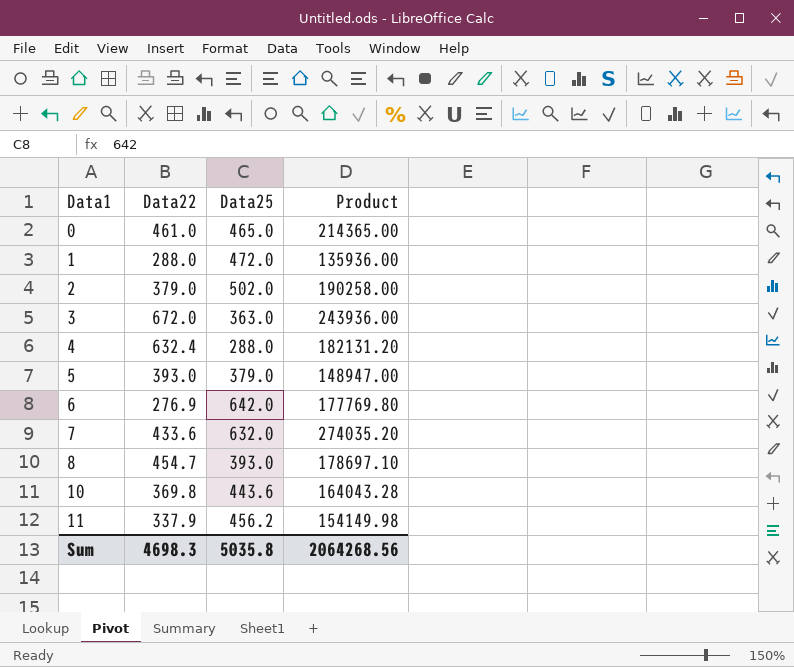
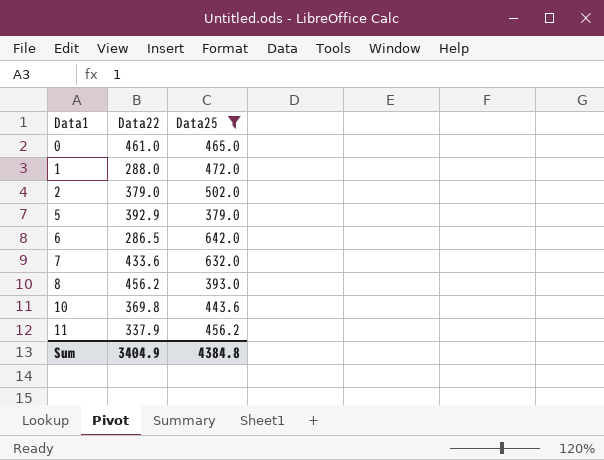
filter: none -> Data25 >= 379.0
column Product | formula: [Data22] * [Data25] -> none
5 | Data22: 393.0 -> 392.9
6 | Data22: 276.9 -> 286.5
8 | Data22: 454.7 -> 456.2
Sum | Data22: 4698.3 -> 3404.9
Sum | Data25: 5035.8 -> 4384.8

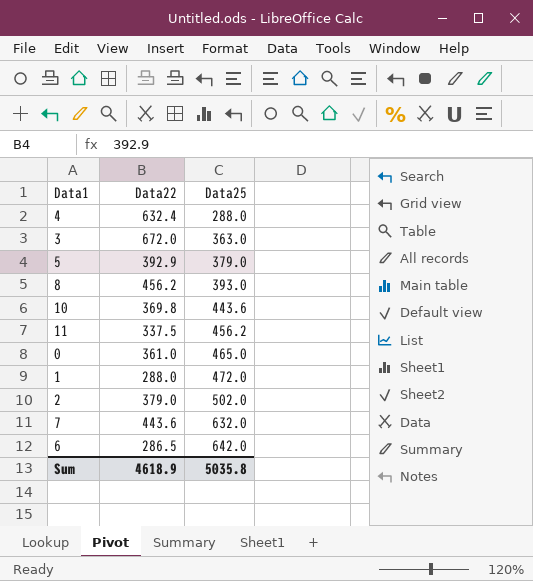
filter: Data25 >= 379.0 -> none
row order: Data1 ascending -> Data25 ascending
11 | Data22: 337.9 -> 337.5
0 | Data22: 461.0 -> 361.0
7 | Data22: 433.6 -> 443.6
Sum | Data22: 3404.9 -> 4618.9
Sum | Data25: 4384.8 -> 5035.8

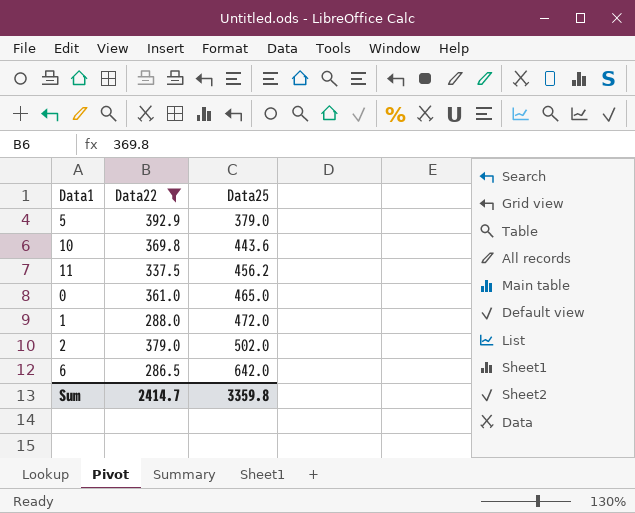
filter: none -> Data22 <= 392.9
Sum | Data22: 4618.9 -> 2414.7
Sum | Data25: 5035.8 -> 3359.8

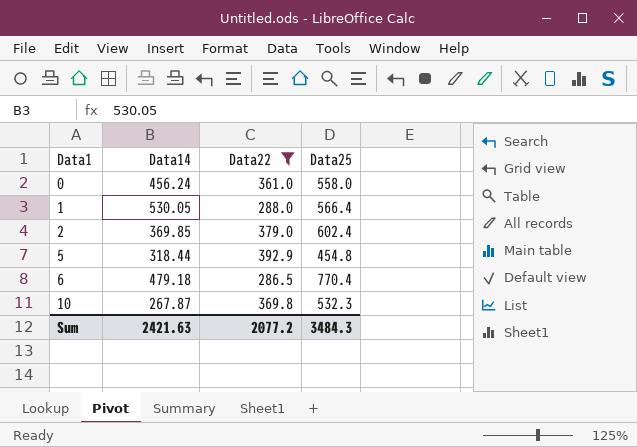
row order: Data25 ascending -> Data1 ascending
column Data14 | position: none -> 2
row 11: 337.5 | 456.2 -> none
0 | Data25: 465.0 -> 558.0
1 | Data25: 472.0 -> 566.4
2 | Data25: 502.0 -> 602.4
5 | Data25: 379.0 -> 454.8
6 | Data25: 642.0 -> 770.4
10 | Data25: 443.6 -> 532.3
Sum | Data22: 2414.7 -> 2077.2
Sum | Data25: 3359.8 -> 3484.3

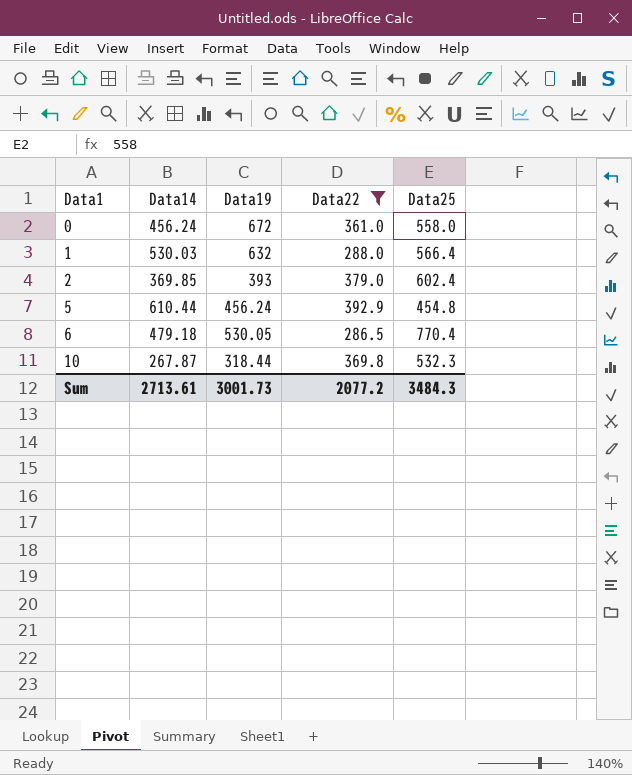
column Data19 | position: none -> 3
1 | Data14: 530.05 -> 530.03
5 | Data14: 318.44 -> 610.44
Sum | Data14: 2421.63 -> 2713.61

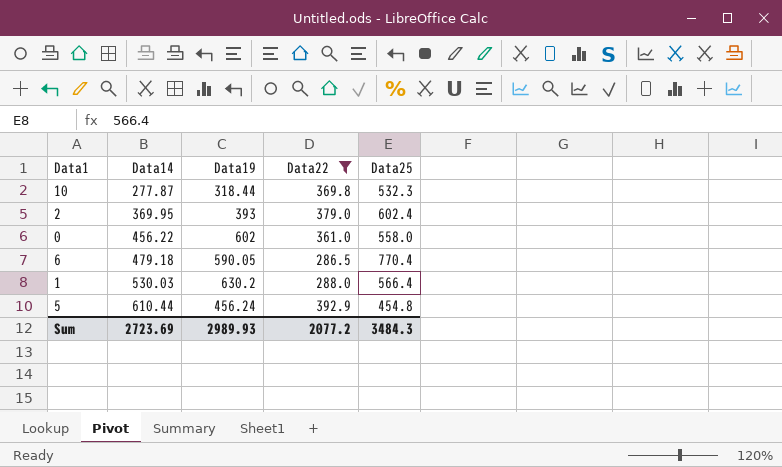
row order: Data1 ascending -> Data14 ascending
10 | Data14: 267.87 -> 277.87
2 | Data14: 369.85 -> 369.95
0 | Data14: 456.24 -> 456.22
0 | Data19: 672 -> 602
6 | Data19: 530.05 -> 590.05
1 | Data19: 632 -> 630.2
Sum | Data14: 2713.61 -> 2723.69
Sum | Data19: 3001.73 -> 2989.93

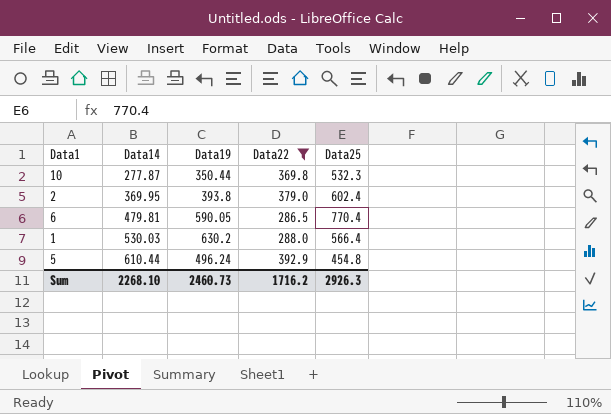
row 0: 456.22 | 602 | 361.0 | 558.0 -> none
10 | Data19: 318.44 -> 350.44
2 | Data19: 393 -> 393.8
6 | Data14: 479.18 -> 479.81
5 | Data19: 456.24 -> 496.24
Sum | Data14: 2723.69 -> 2268.10
Sum | Data19: 2989.93 -> 2460.73
Sum | Data22: 2077.2 -> 1716.2
Sum | Data25: 3484.3 -> 2926.3

